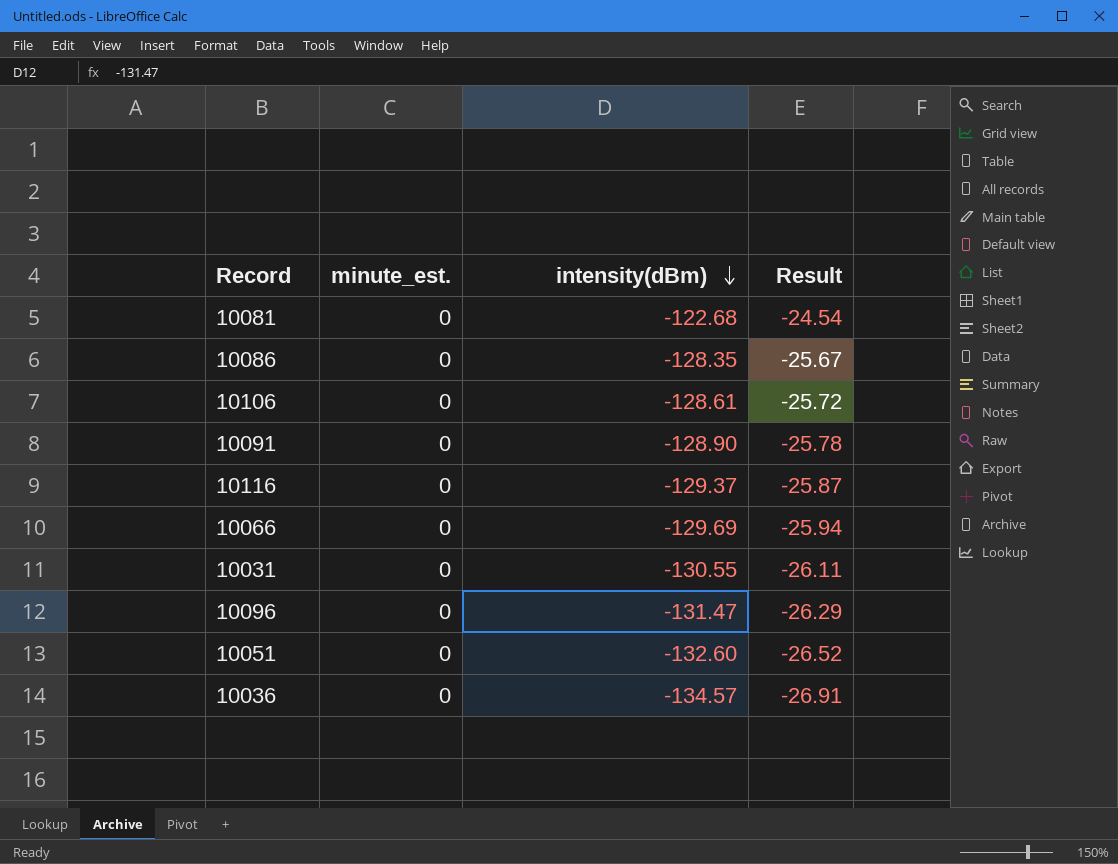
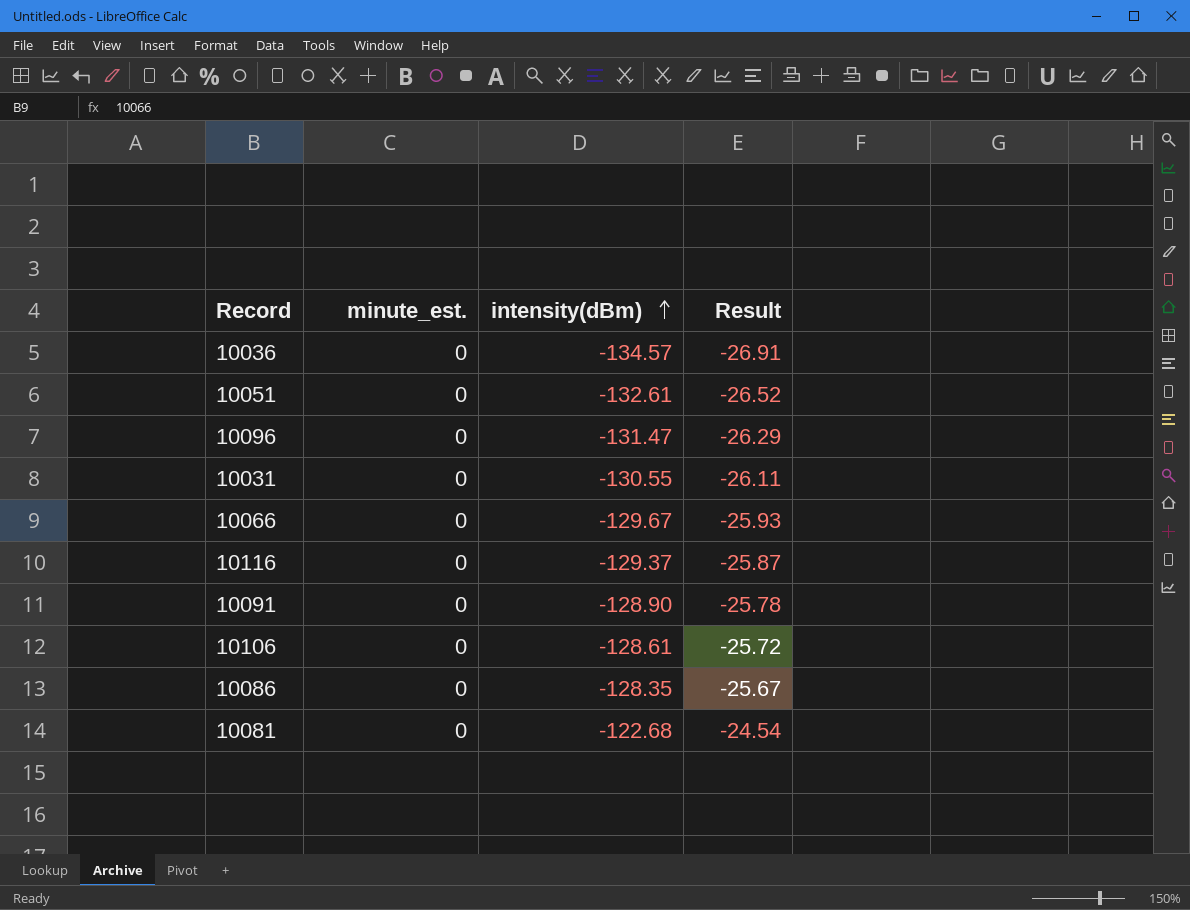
row order: intensity(dBm) descending -> intensity(dBm) ascending
10051 | intensity(dBm): -132.60 -> -132.61
10066 | intensity(dBm): -129.69 -> -129.67
10066 | Result: -25.94 -> -25.93

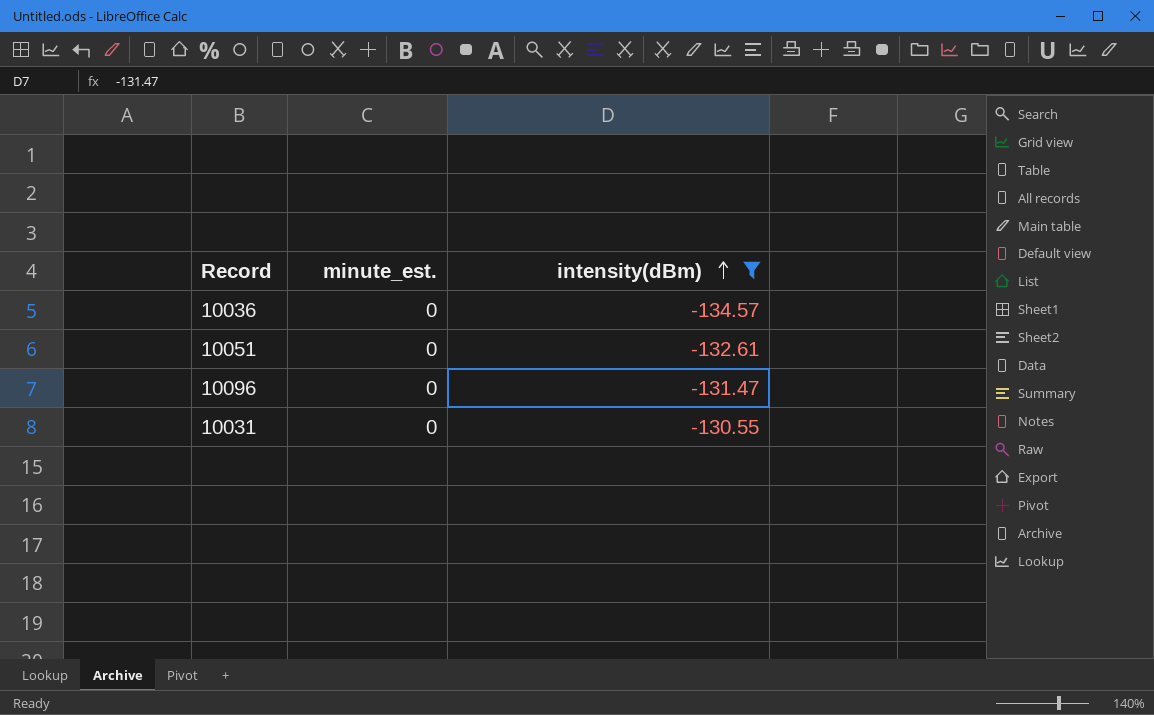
filter: none -> intensity(dBm) <= -130.55
column Result | formula: [intensity(dBm)] * 0.2 -> none

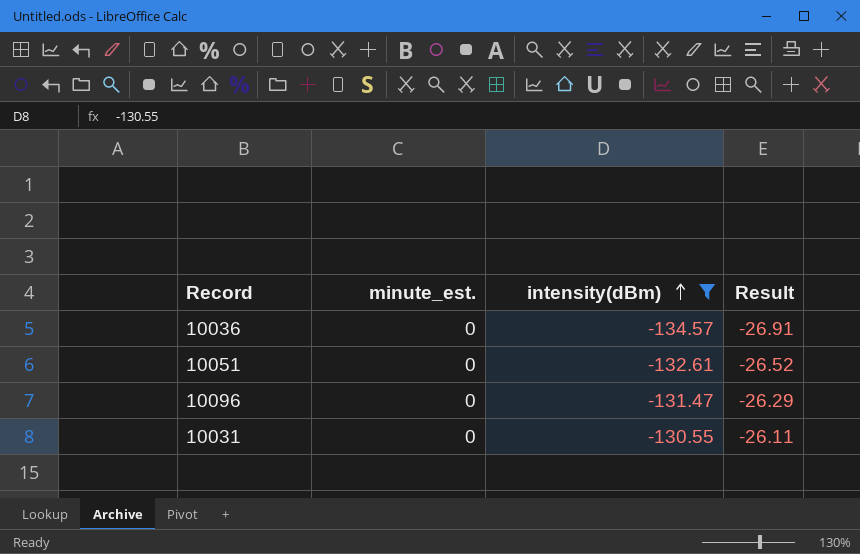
column Result | formula: none -> [intensity(dBm)] * 0.2

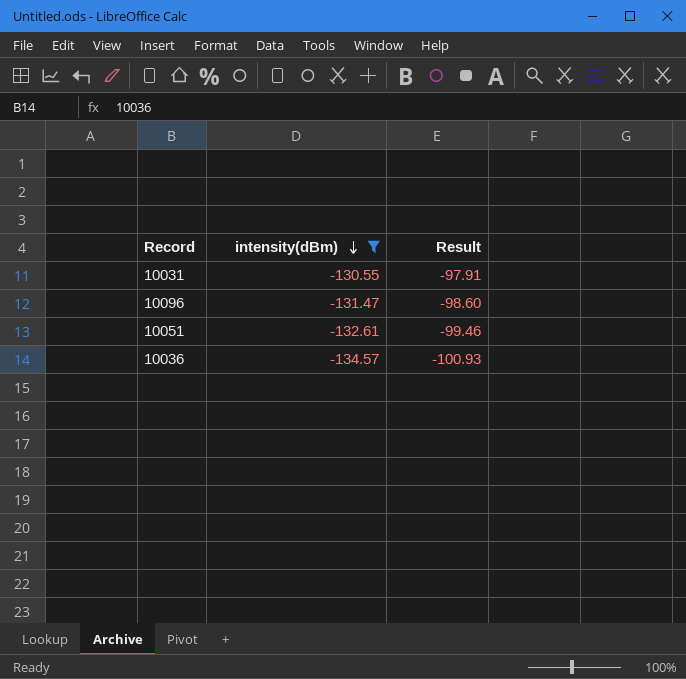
row order: intensity(dBm) ascending -> intensity(dBm) descending
column minute_est. | position: 2 -> none
column Result | formula: [intensity(dBm)] * 0.2 -> [intensity(dBm)] * 0.75

